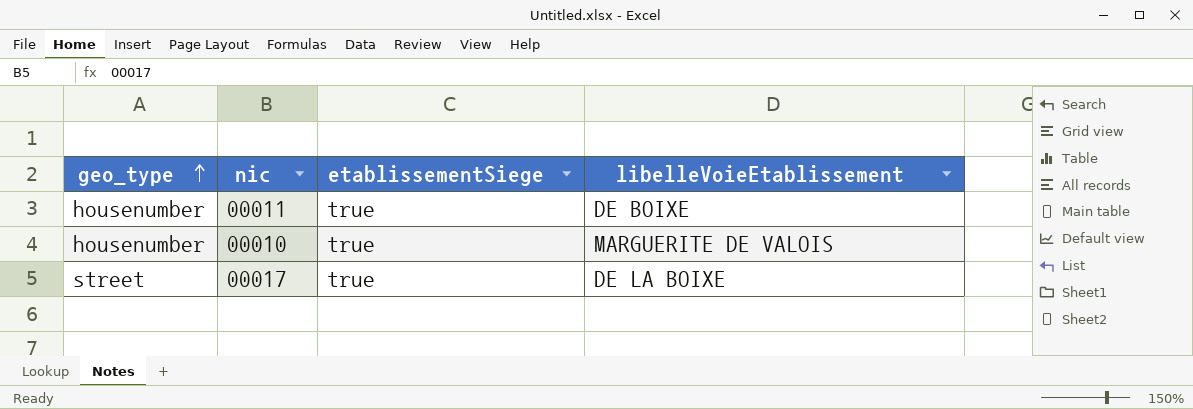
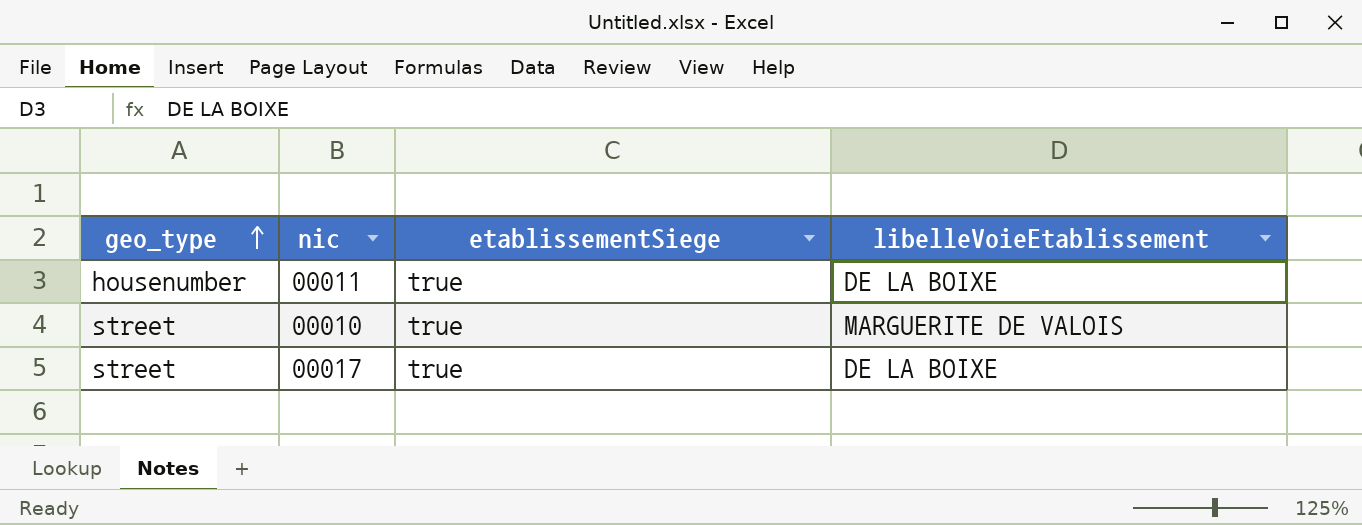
00011 | libelleVoieEtablissement: DE BOIXE -> DE LA BOIXE
00010 | geo_type: housenumber -> street

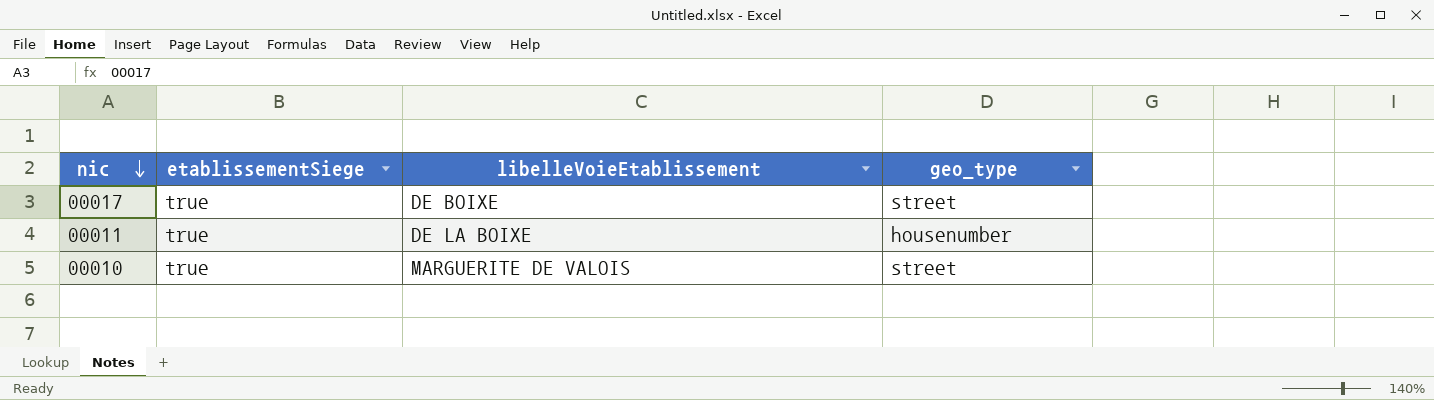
row order: geo_type ascending -> nic descending
column geo_type | position: 1 -> 4
00017 | libelleVoieEtablissement: DE LA BOIXE -> DE BOIXE

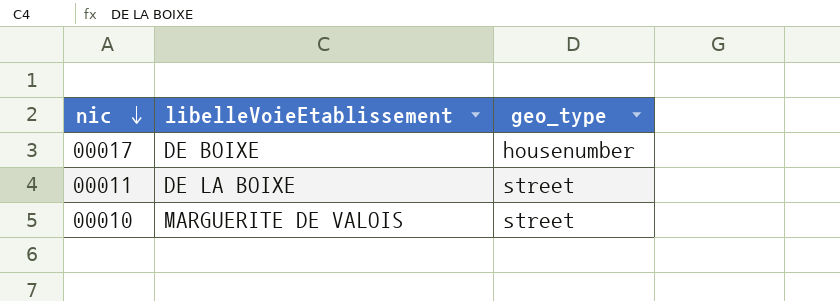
column etablissementSiege | position: 2 -> none
00017 | geo_type: street -> housenumber
00011 | geo_type: housenumber -> street

